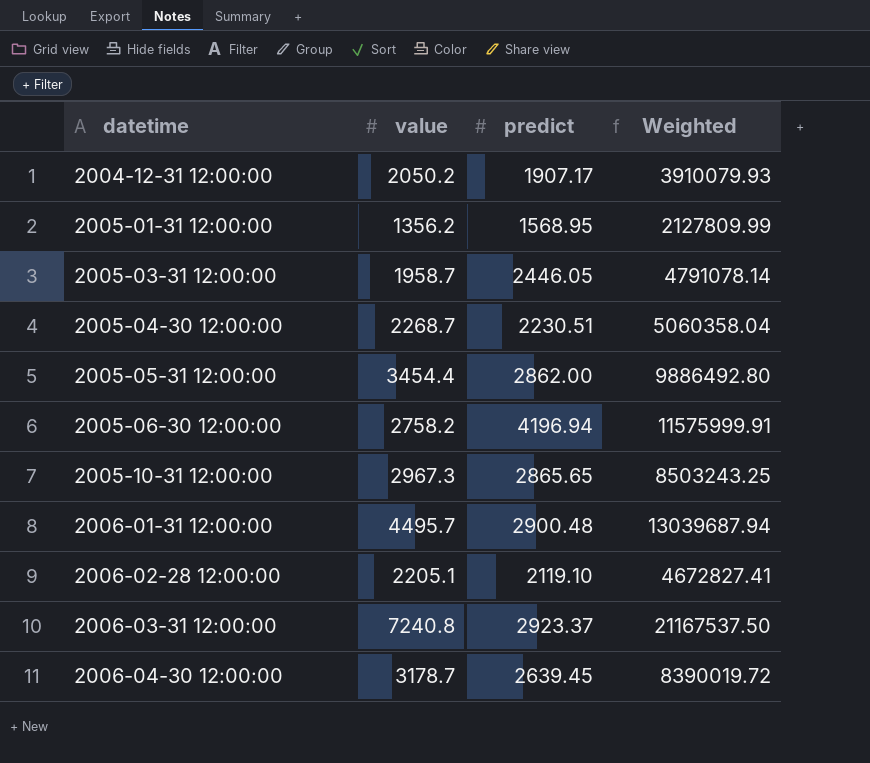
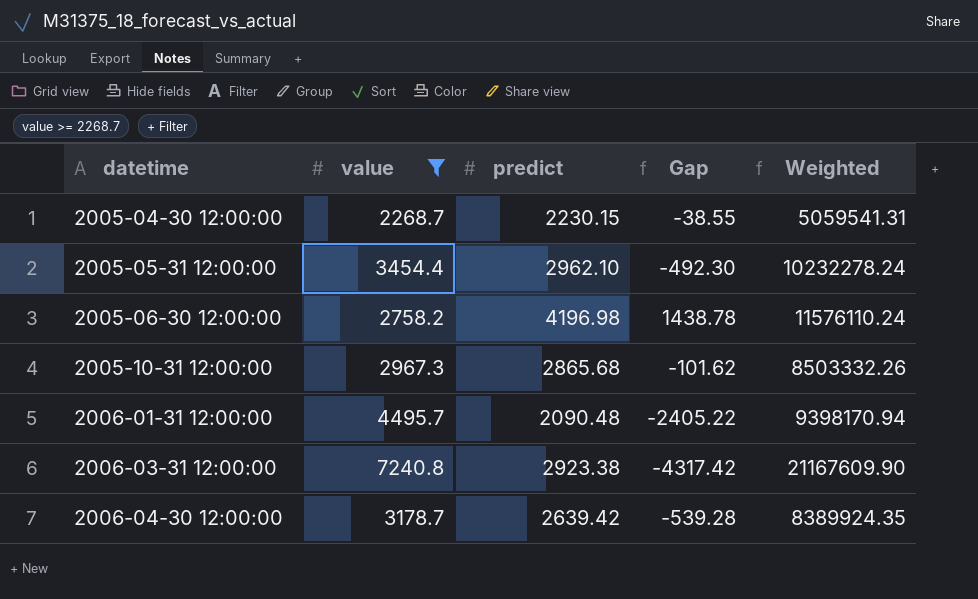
filter: none -> value >= 2268.7
column Gap | formula: none -> [predict] - [value]
2005-04-30 12:00:00 | predict: 2230.51 -> 2230.15
2005-04-30 12:00:00 | Weighted: 5060358.04 -> 5059541.31
2005-05-31 12:00:00 | predict: 2862.00 -> 2962.10
2005-05-31 12:00:00 | Weighted: 9886492.80 -> 10232278.24
2005-06-30 12:00:00 | predict: 4196.94 -> 4196.98
2005-06-30 12:00:00 | Weighted: 11575999.91 -> 11576110.24
2005-10-31 12:00:00 | predict: 2865.65 -> 2865.68
2005-10-31 12:00:00 | Weighted: 8503243.25 -> 8503332.26
2006-01-31 12:00:00 | predict: 2900.48 -> 2090.48
2006-01-31 12:00:00 | Weighted: 13039687.94 -> 9398170.94
2006-03-31 12:00:00 | predict: 2923.37 -> 2923.38
2006-03-31 12:00:00 | Weighted: 21167537.50 -> 21167609.90
2006-04-30 12:00:00 | predict: 2639.45 -> 2639.42
2006-04-30 12:00:00 | Weighted: 8390019.72 -> 8389924.35

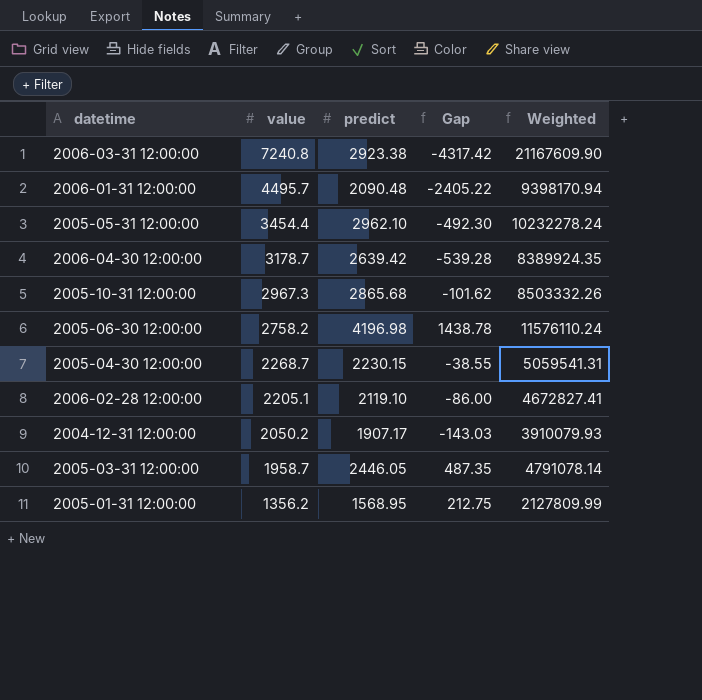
filter: value >= 2268.7 -> none
row order: datetime ascending -> value descending

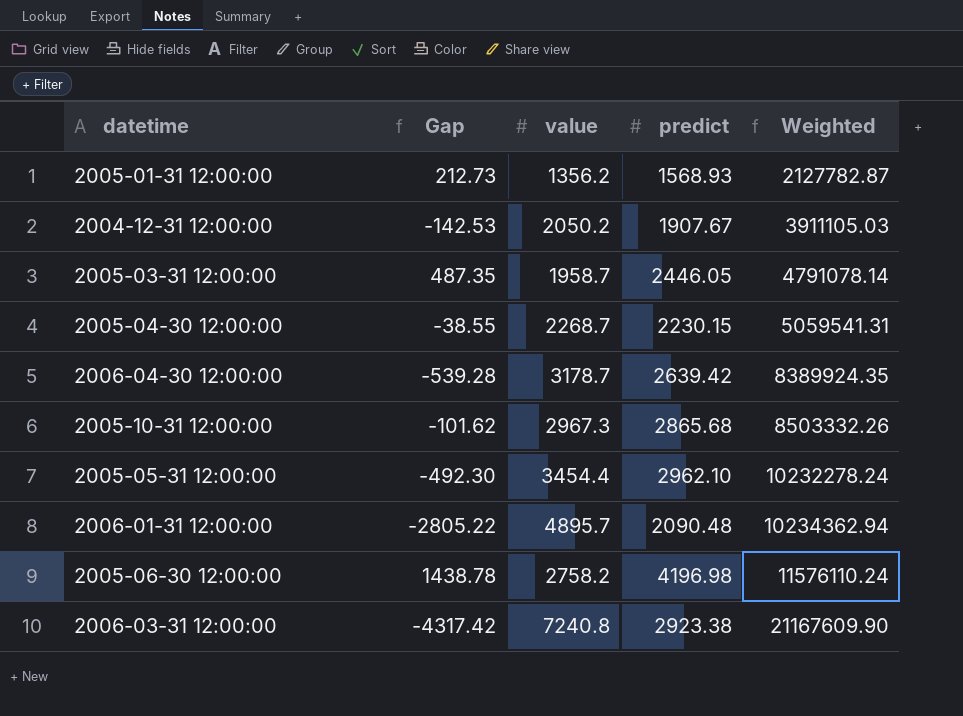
row order: value descending -> Weighted ascending
column Gap | position: 4 -> 2
row 2006-02-28 12:00:00: 2205.1 | 2119.10 | -86.00 | 4672827.41 -> none
2005-01-31 12:00:00 | Gap: 212.75 -> 212.73
2005-01-31 12:00:00 | predict: 1568.95 -> 1568.93
2005-01-31 12:00:00 | Weighted: 2127809.99 -> 2127782.87
2004-12-31 12:00:00 | Gap: -143.03 -> -142.53
2004-12-31 12:00:00 | predict: 1907.17 -> 1907.67
2004-12-31 12:00:00 | Weighted: 3910079.93 -> 3911105.03
2006-01-31 12:00:00 | Gap: -2405.22 -> -2805.22
2006-01-31 12:00:00 | value: 4495.7 -> 4895.7
2006-01-31 12:00:00 | Weighted: 9398170.94 -> 10234362.94

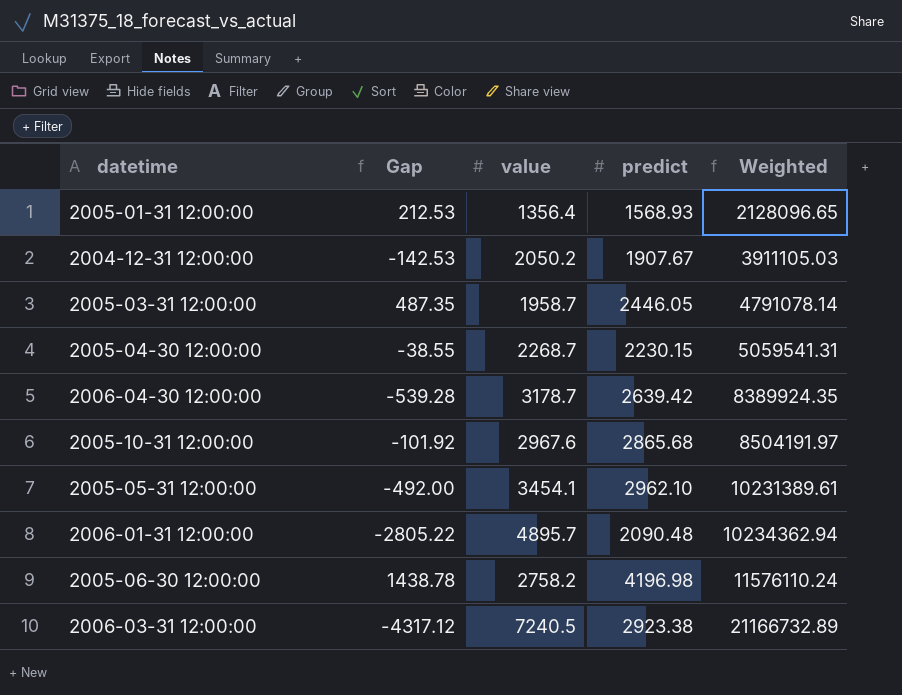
2005-01-31 12:00:00 | Gap: 212.73 -> 212.53
2005-01-31 12:00:00 | value: 1356.2 -> 1356.4
2005-01-31 12:00:00 | Weighted: 2127782.87 -> 2128096.65
2005-10-31 12:00:00 | Gap: -101.62 -> -101.92
2005-10-31 12:00:00 | value: 2967.3 -> 2967.6
2005-10-31 12:00:00 | Weighted: 8503332.26 -> 8504191.97
2005-05-31 12:00:00 | Gap: -492.30 -> -492.00
2005-05-31 12:00:00 | value: 3454.4 -> 3454.1
2005-05-31 12:00:00 | Weighted: 10232278.24 -> 10231389.61
2006-03-31 12:00:00 | Gap: -4317.42 -> -4317.12
2006-03-31 12:00:00 | value: 7240.8 -> 7240.5
2006-03-31 12:00:00 | Weighted: 21167609.90 -> 21166732.89

